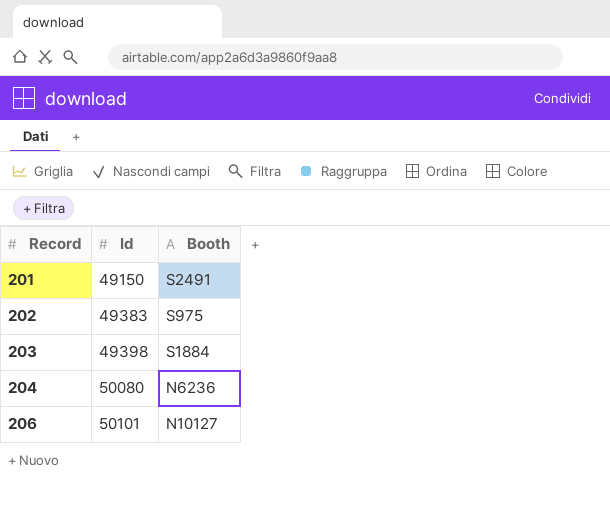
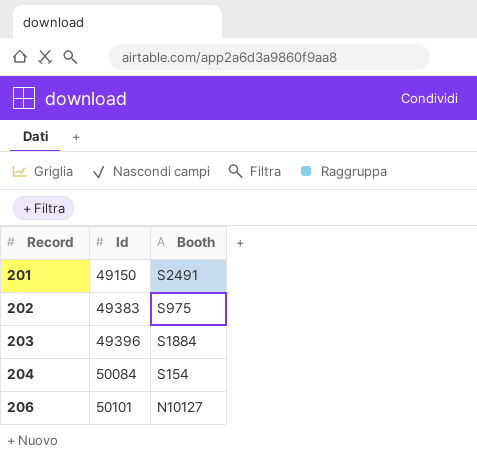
203 | Id: 49398 -> 49396
204 | Id: 50080 -> 50084
204 | Booth: N6236 -> S154

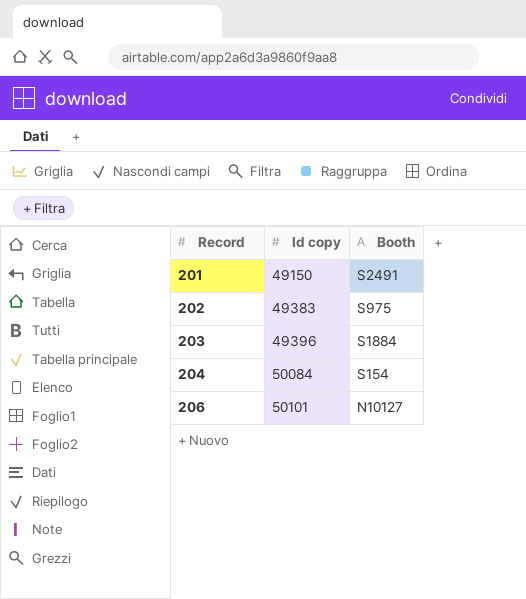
column name: Id -> Id copy

